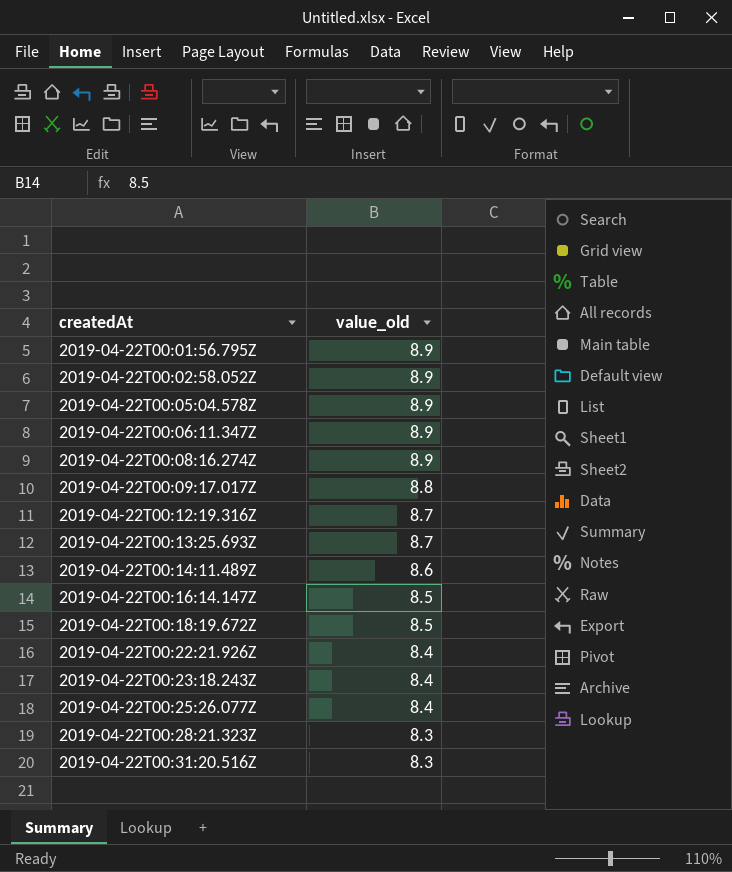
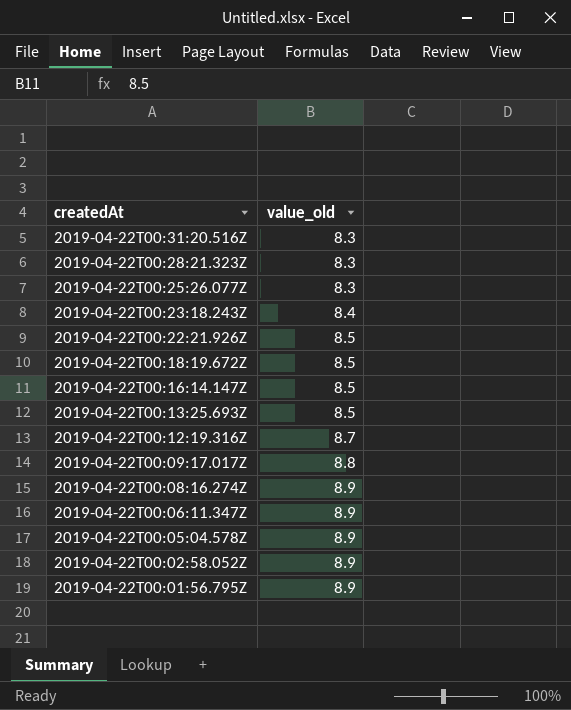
row order: createdAt ascending -> createdAt descending
row 2019-04-22T00:14:11.489Z: 8.6 -> none
2019-04-22T00:25:26.077Z | value_old: 8.4 -> 8.3
2019-04-22T00:22:21.926Z | value_old: 8.4 -> 8.5
2019-04-22T00:13:25.693Z | value_old: 8.7 -> 8.5

